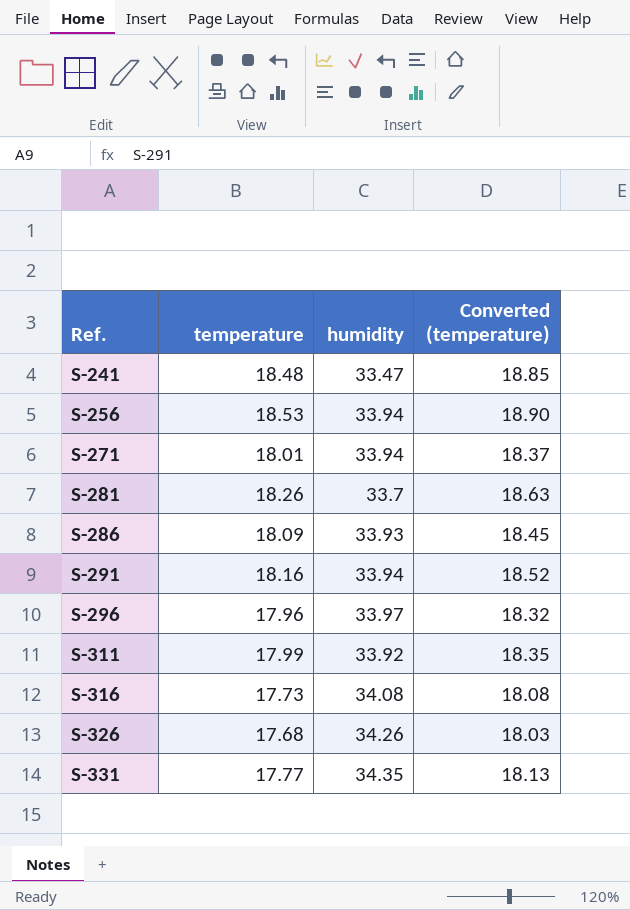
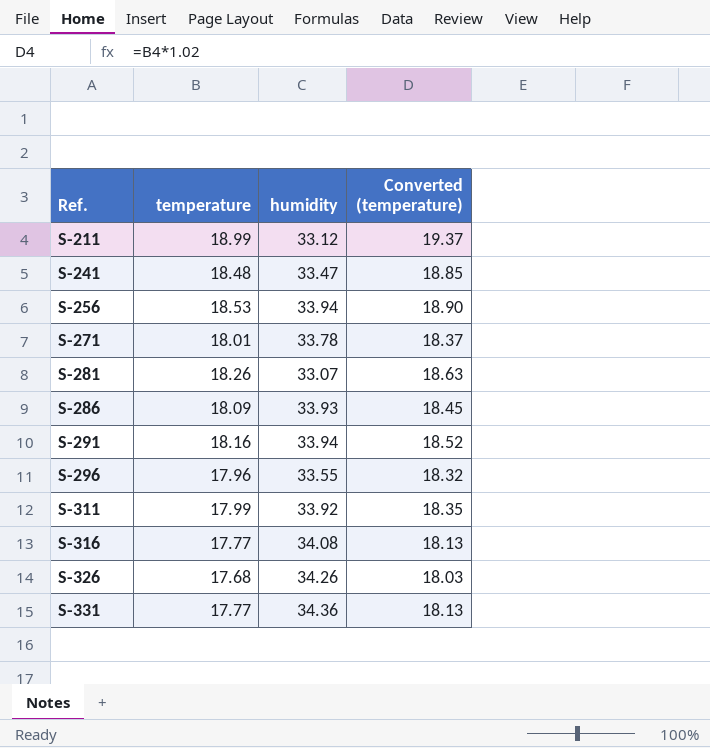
row S-211: none -> 18.99 | 33.12 | 19.37
S-271 | humidity: 33.94 -> 33.78
S-281 | humidity: 33.7 -> 33.07
S-296 | humidity: 33.97 -> 33.55
S-316 | temperature: 17.73 -> 17.77
S-316 | Converted (temperature): 18.08 -> 18.13
S-331 | humidity: 34.35 -> 34.36

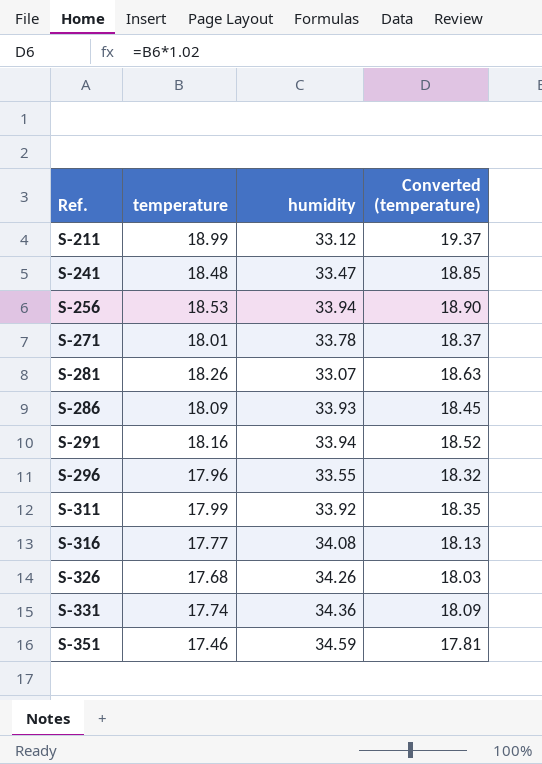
S-331 | temperature: 17.77 -> 17.74
S-331 | Converted (temperature): 18.13 -> 18.09
row S-351: none -> 17.46 | 34.59 | 17.81

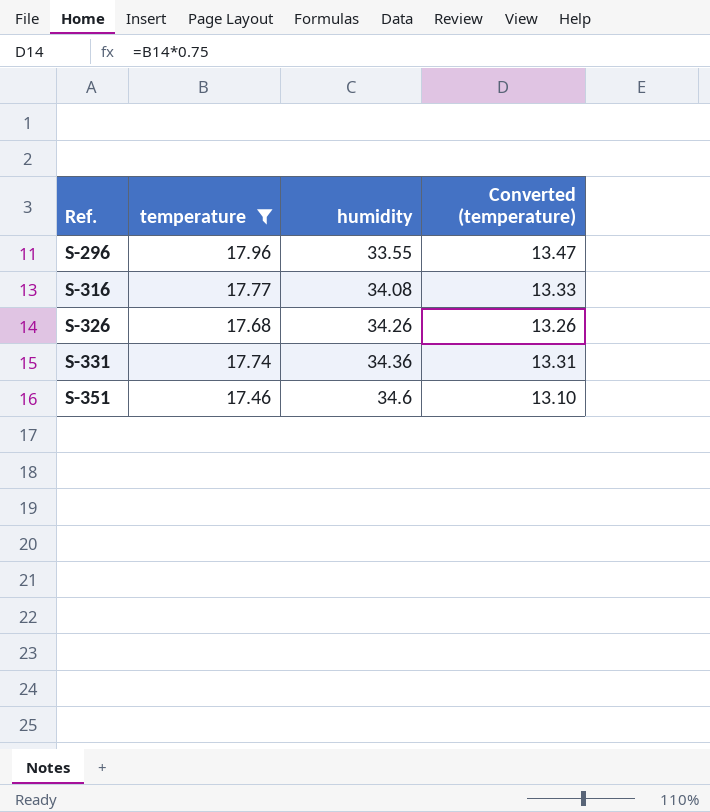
filter: none -> temperature <= 17.96
column Converted (temperature) | formula: [temperature] * 1.02 -> [temperature] * 0.75
S-351 | humidity: 34.59 -> 34.6

